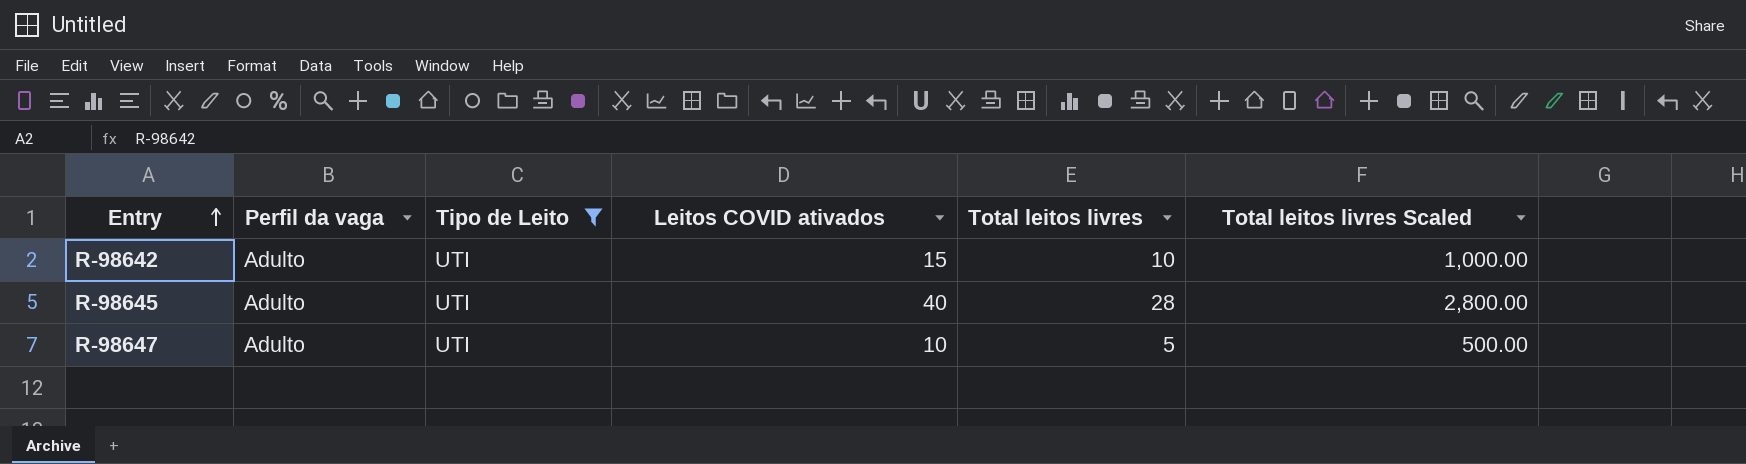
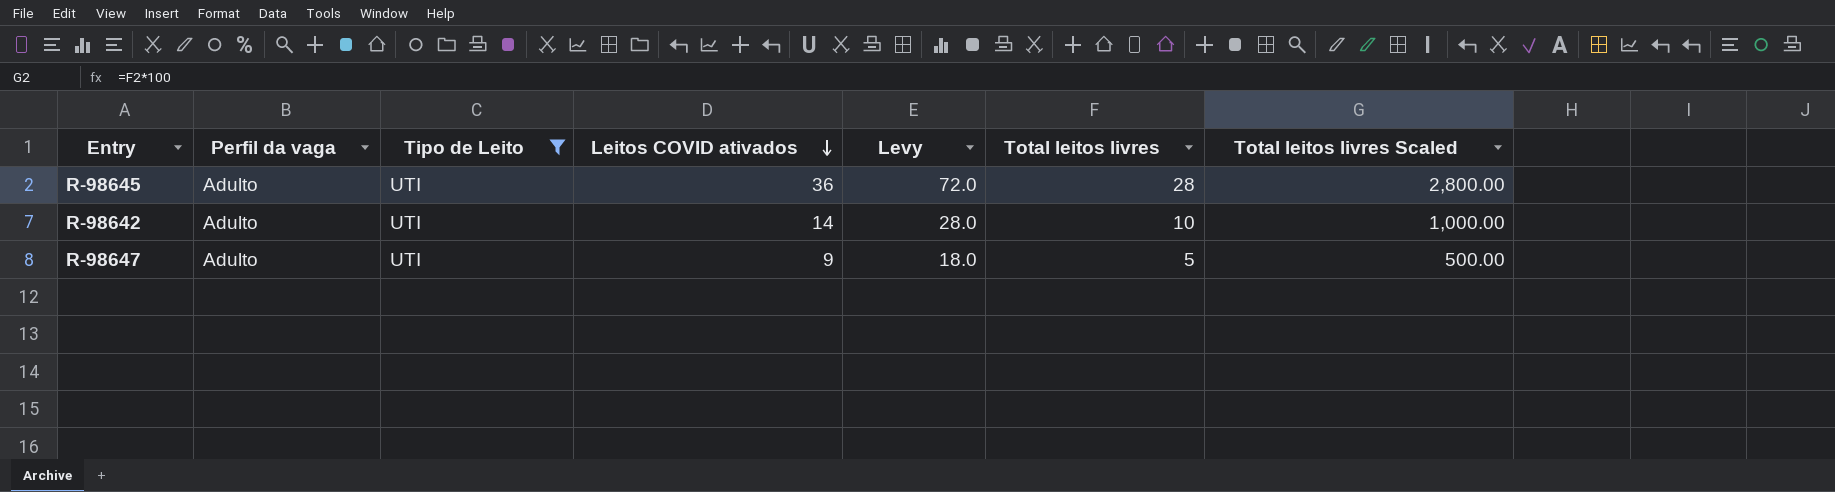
row order: Entry ascending -> Leitos COVID ativados descending
column Levy | formula: none -> [Leitos COVID ativados] * 2
R-98645 | Leitos COVID ativados: 40 -> 36
R-98642 | Leitos COVID ativados: 15 -> 14
R-98647 | Leitos COVID ativados: 10 -> 9

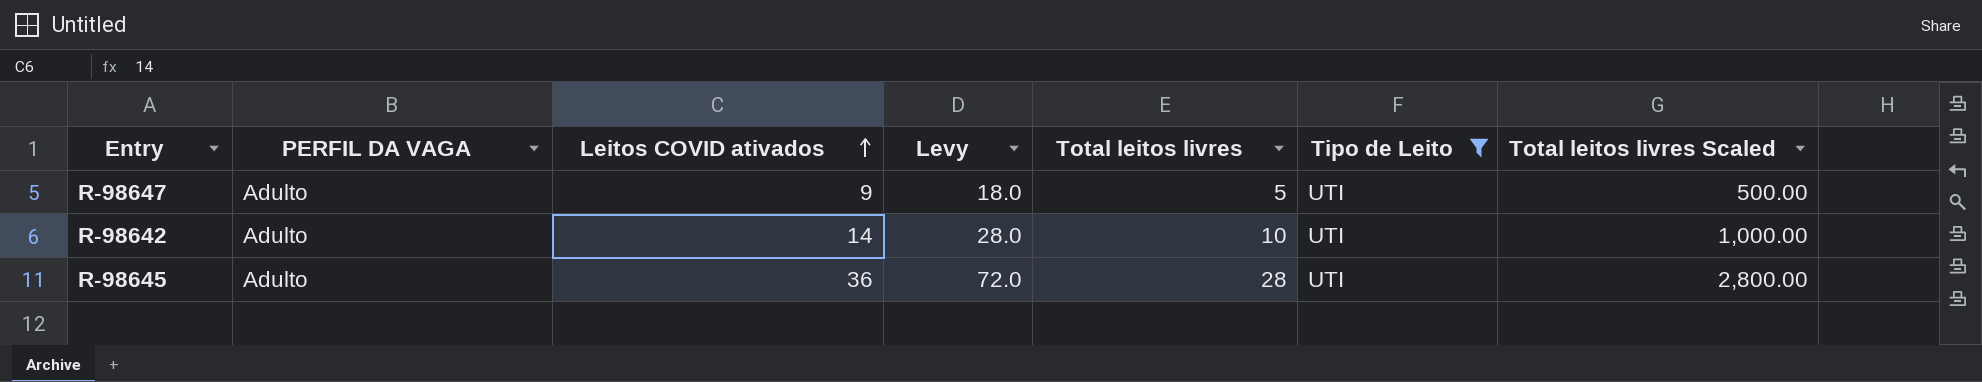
row order: Leitos COVID ativados descending -> Leitos COVID ativados ascending
column name: Perfil da vaga -> PERFIL DA VAGA
column Tipo de Leito | position: 3 -> 6

